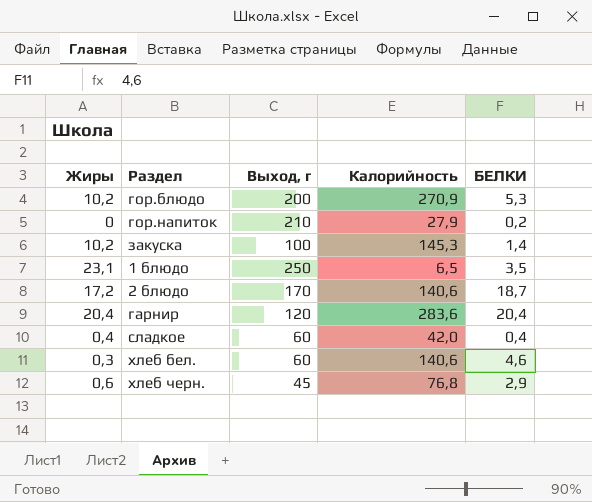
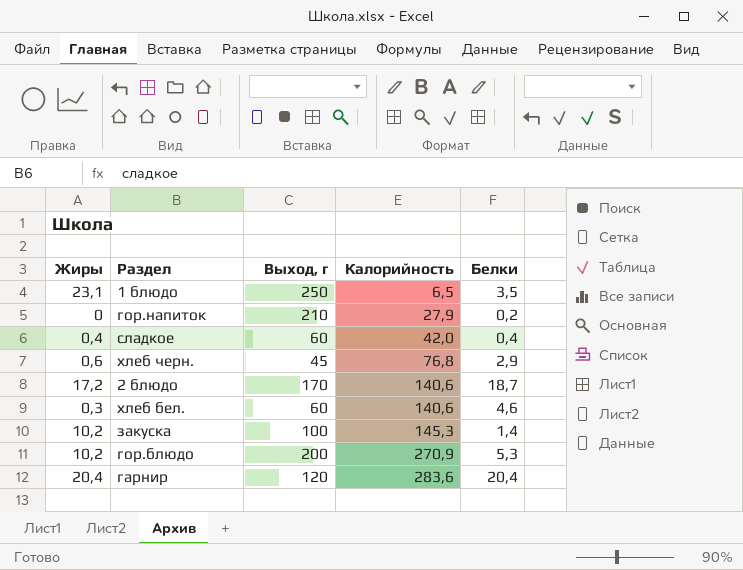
row order: none -> Калорийность ascending
column name: БЕЛКИ -> Белки

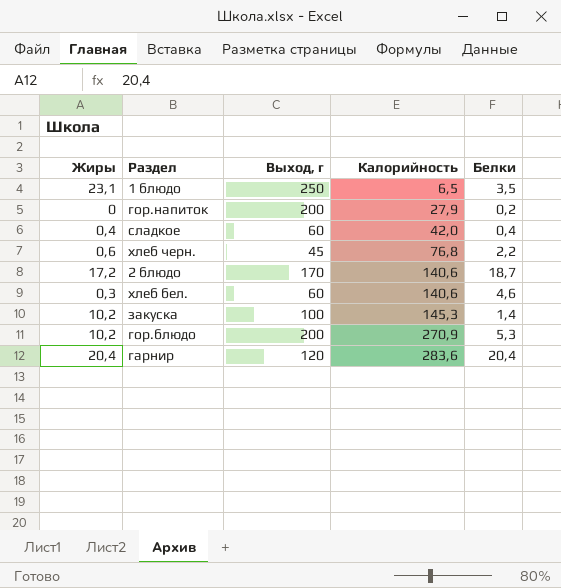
гор.напиток | Выход, г: 210 -> 200
хлеб черн. | Белки: 2,9 -> 2,2

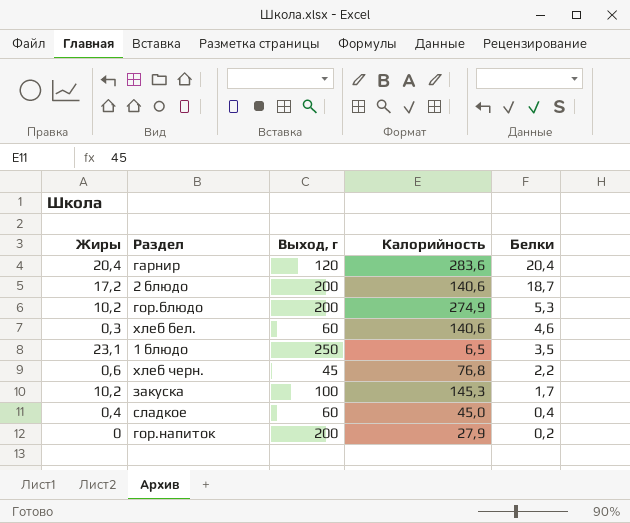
row order: Калорийность ascending -> Белки descending
2 блюдо | Выход, г: 170 -> 200
гор.блюдо | Калорийность: 270,9 -> 274,9
закуска | Белки: 1,4 -> 1,7
сладкое | Калорийность: 42,0 -> 45,0

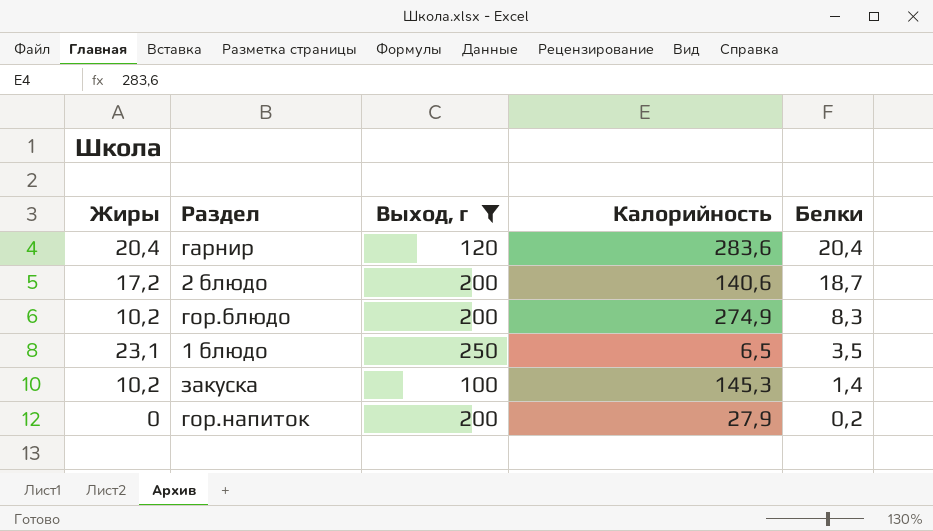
filter: none -> Выход, г >= 100
гор.блюдо | Белки: 5,3 -> 8,3
закуска | Белки: 1,7 -> 1,4

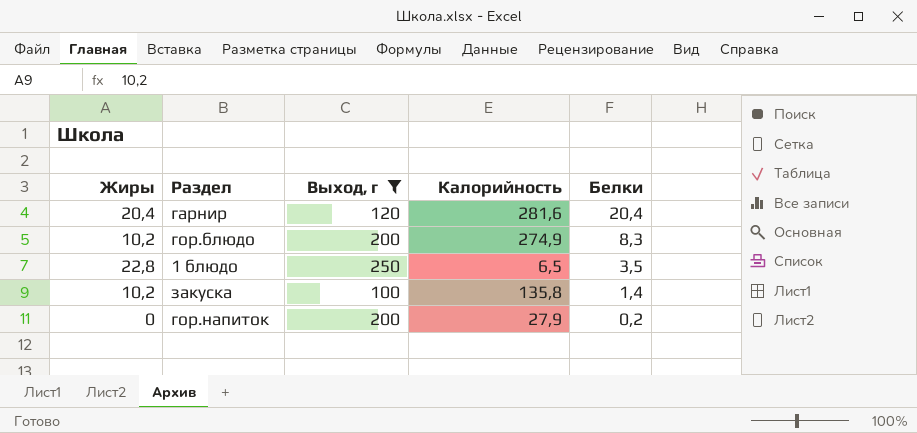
row 2 блюдо: 17,2 | 200 | 140,6 | 18,7 -> none
гарнир | Калорийность: 283,6 -> 281,6
1 блюдо | Жиры: 23,1 -> 22,8
закуска | Калорийность: 145,3 -> 135,8

